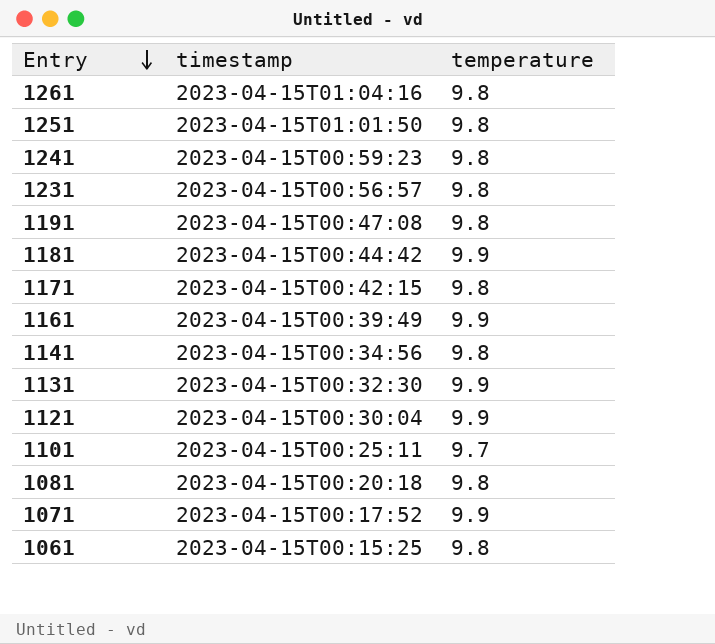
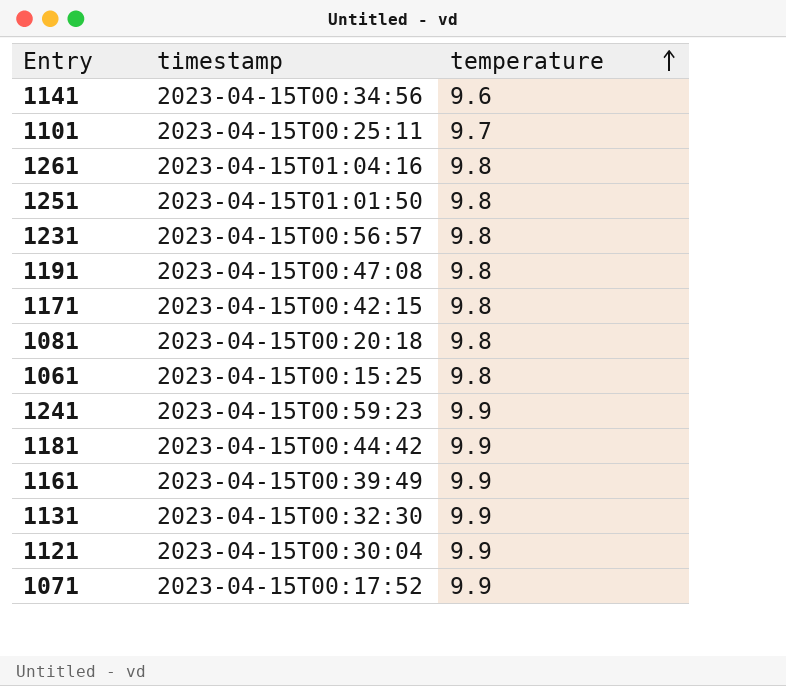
row order: Entry descending -> temperature ascending
1141 | temperature: 9.8 -> 9.6
1241 | temperature: 9.8 -> 9.9

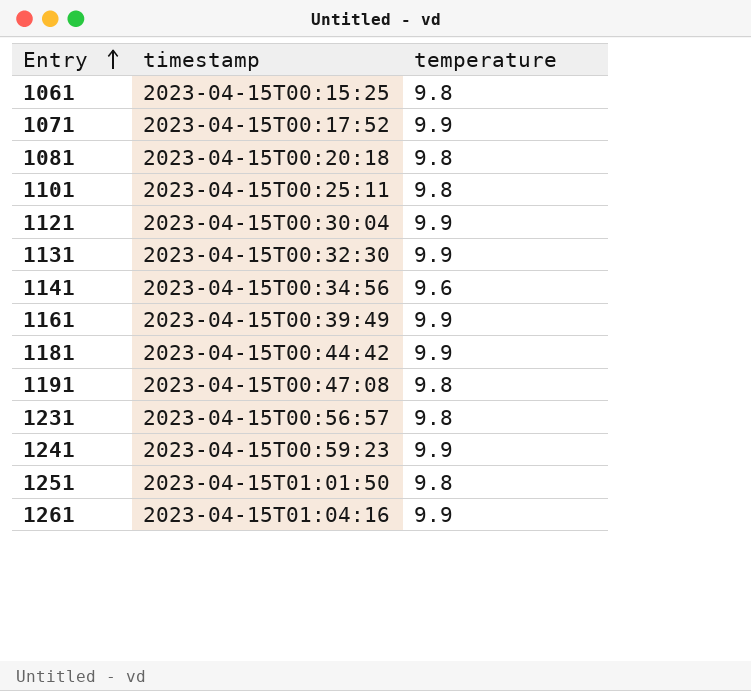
row order: temperature ascending -> Entry ascending
row 1171: 2023-04-15T00:42:15 | 9.8 -> none
1101 | temperature: 9.7 -> 9.8
1261 | temperature: 9.8 -> 9.9

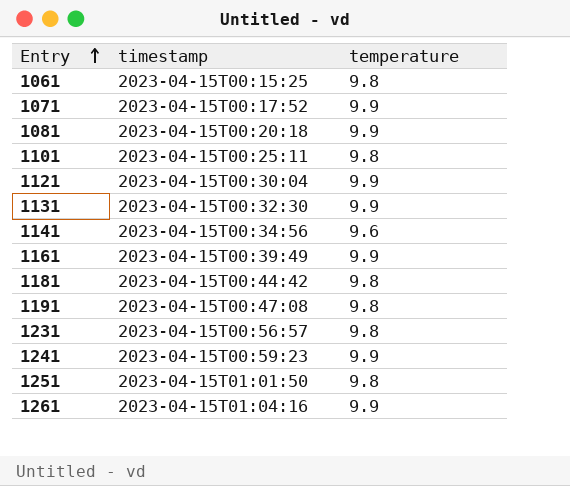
1081 | temperature: 9.8 -> 9.9
1181 | temperature: 9.9 -> 9.8

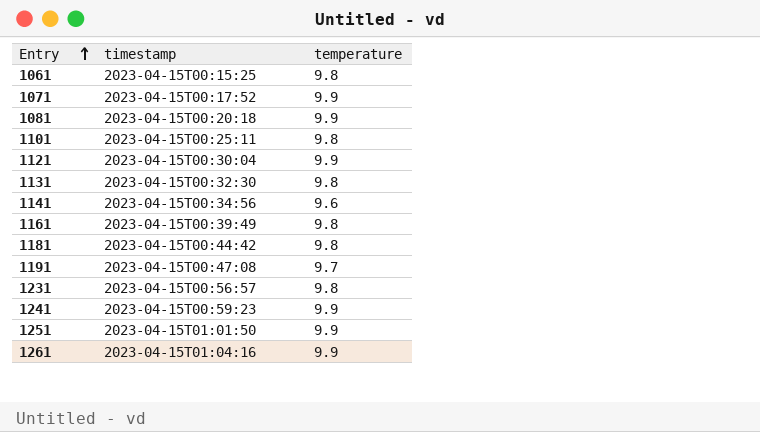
1131 | temperature: 9.9 -> 9.8
1161 | temperature: 9.9 -> 9.8
1191 | temperature: 9.8 -> 9.7
1251 | temperature: 9.8 -> 9.9

